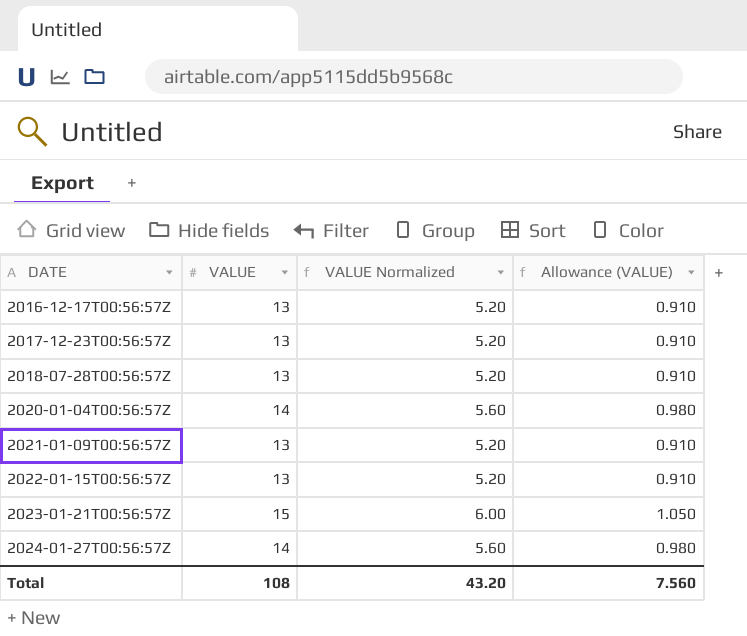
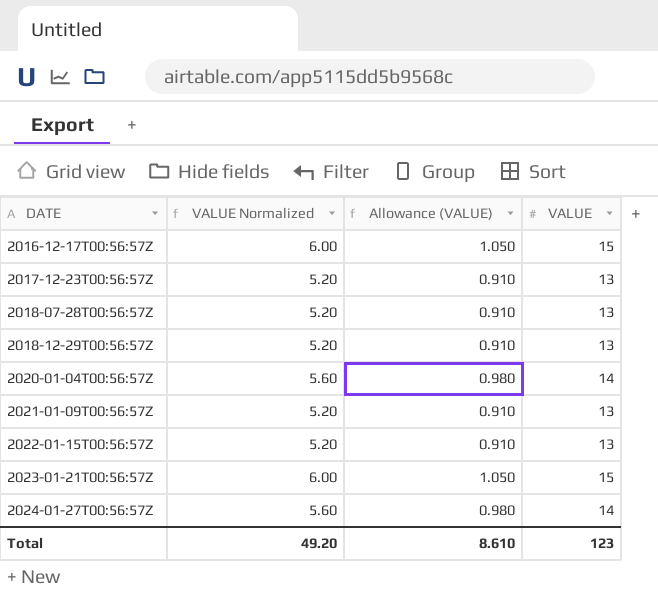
column VALUE | position: 2 -> 4
2016-12-17T00:56:57Z | VALUE Normalized: 5.20 -> 6.00
2016-12-17T00:56:57Z | Allowance (VALUE): 0.910 -> 1.050
2016-12-17T00:56:57Z | VALUE: 13 -> 15
row 2018-12-29T00:56:57Z: none -> 5.20 | 0.910 | 13
Total | VALUE Normalized: 43.20 -> 49.20
Total | Allowance (VALUE): 7.560 -> 8.610
Total | VALUE: 108 -> 123

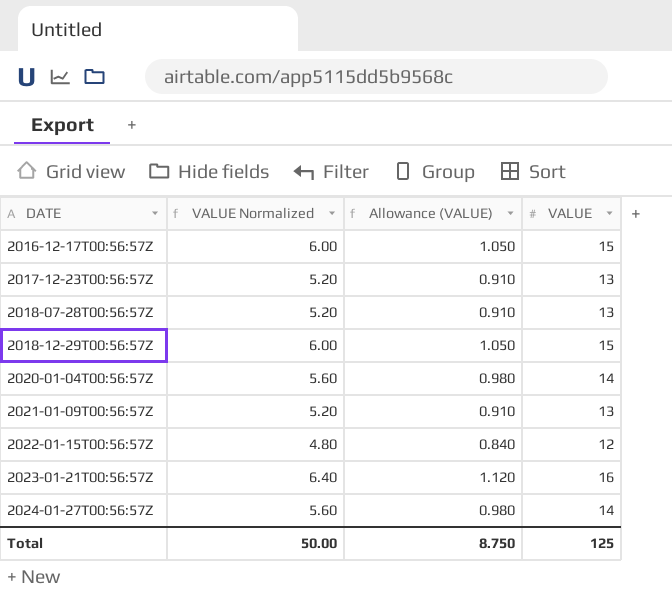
2018-12-29T00:56:57Z | VALUE Normalized: 5.20 -> 6.00
2018-12-29T00:56:57Z | Allowance (VALUE): 0.910 -> 1.050
2018-12-29T00:56:57Z | VALUE: 13 -> 15
2022-01-15T00:56:57Z | VALUE Normalized: 5.20 -> 4.80
2022-01-15T00:56:57Z | Allowance (VALUE): 0.910 -> 0.840
2022-01-15T00:56:57Z | VALUE: 13 -> 12
2023-01-21T00:56:57Z | VALUE Normalized: 6.00 -> 6.40
2023-01-21T00:56:57Z | Allowance (VALUE): 1.050 -> 1.120
2023-01-21T00:56:57Z | VALUE: 15 -> 16
Total | VALUE Normalized: 49.20 -> 50.00
Total | Allowance (VALUE): 8.610 -> 8.750
Total | VALUE: 123 -> 125

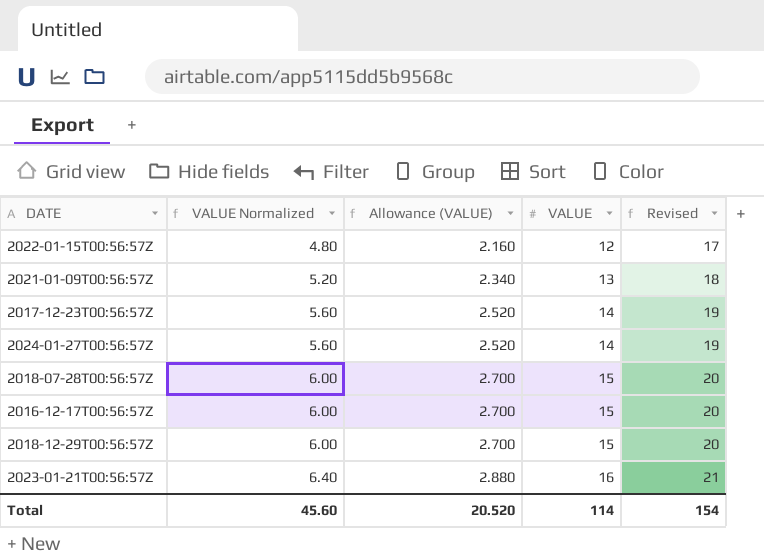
row order: DATE ascending -> VALUE Normalized ascending
column Allowance (VALUE) | formula: [VALUE] * 0.07 -> [VALUE] * 0.18
column Revised | formula: none -> [VALUE] + 5
row 2020-01-04T00:56:57Z: 5.60 | 0.980 | 14 -> none
2017-12-23T00:56:57Z | VALUE Normalized: 5.20 -> 5.60
2017-12-23T00:56:57Z | VALUE: 13 -> 14
2018-07-28T00:56:57Z | VALUE Normalized: 5.20 -> 6.00
2018-07-28T00:56:57Z | VALUE: 13 -> 15
Total | VALUE Normalized: 50.00 -> 45.60
Total | Allowance (VALUE): 8.750 -> 20.520
Total | VALUE: 125 -> 114

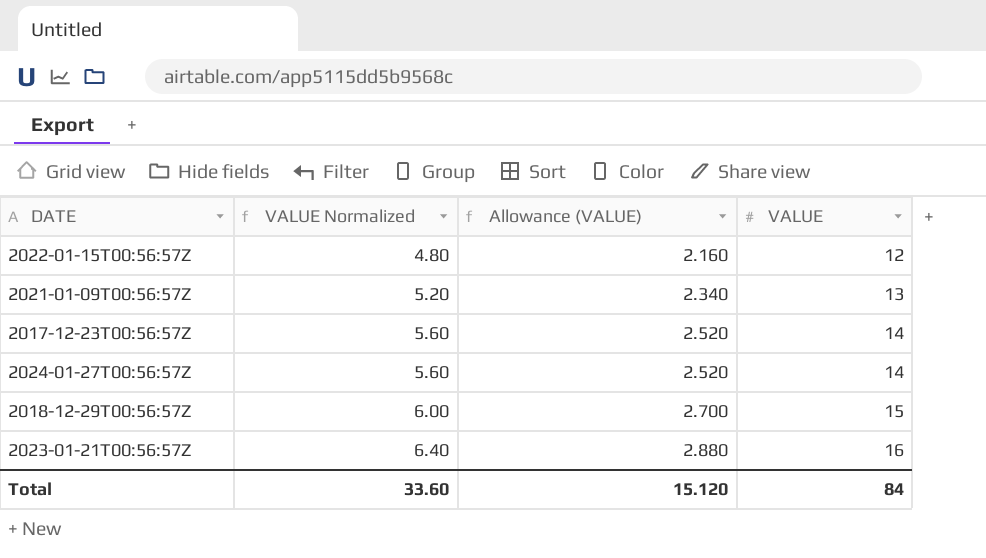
column Revised | formula: [VALUE] + 5 -> none
row 2018-07-28T00:56:57Z: 6.00 | 2.700 | 15 | 20 -> none
row 2016-12-17T00:56:57Z: 6.00 | 2.700 | 15 | 20 -> none
Total | VALUE Normalized: 45.60 -> 33.60
Total | Allowance (VALUE): 20.520 -> 15.120
Total | VALUE: 114 -> 84

